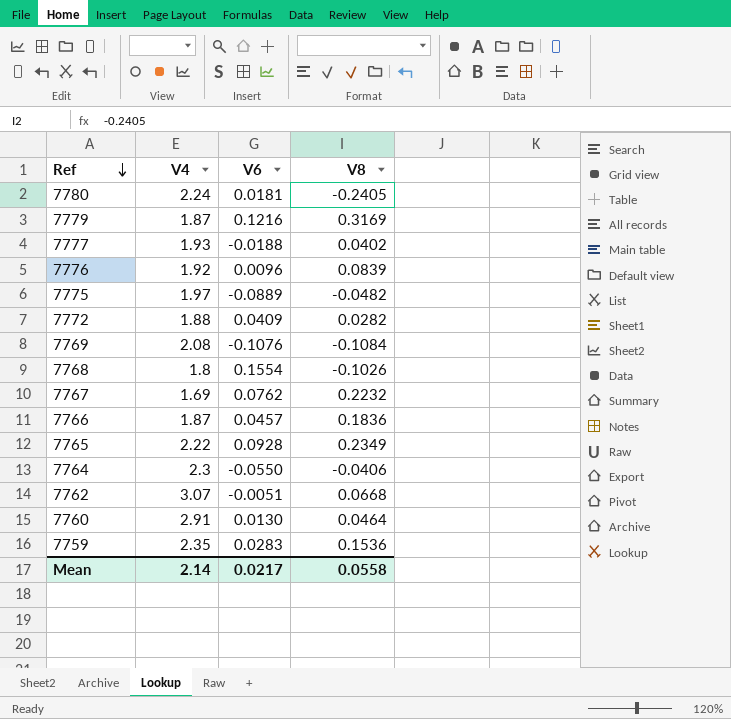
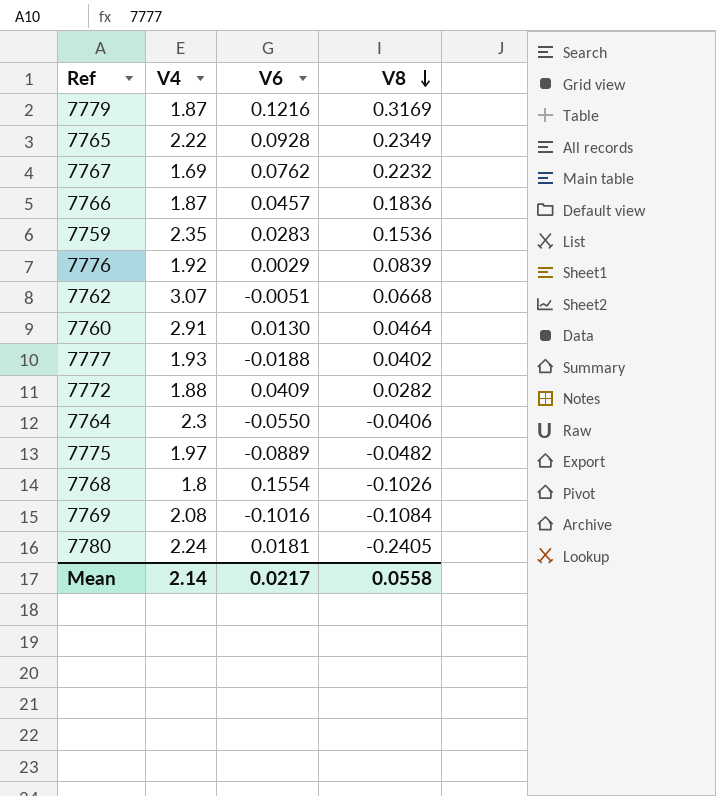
row order: Ref descending -> V8 descending
7776 | V6: 0.0096 -> 0.0029
7769 | V6: -0.1076 -> -0.1016

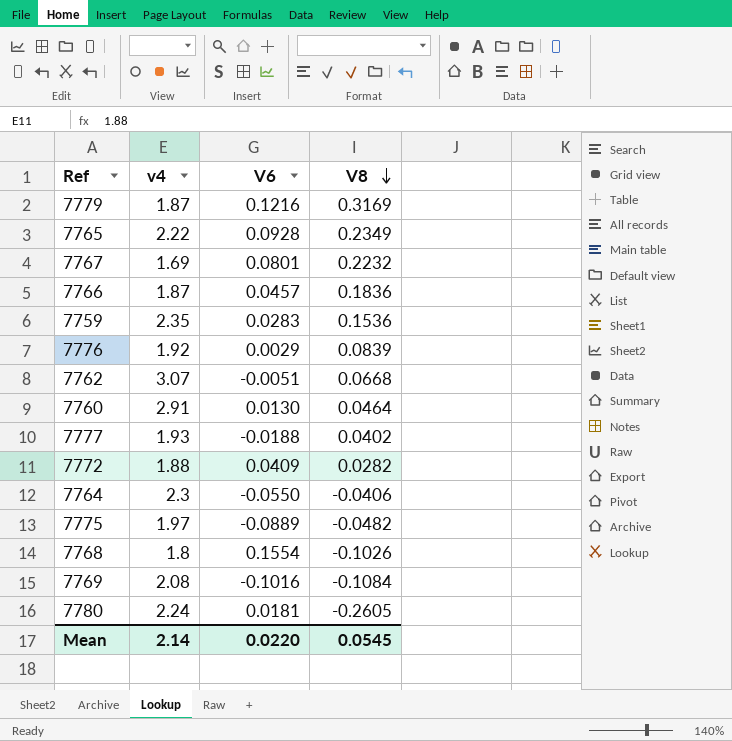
column name: V4 -> v4
7767 | V6: 0.0762 -> 0.0801
7780 | V8: -0.2405 -> -0.2605
Mean | V6: 0.0217 -> 0.0220
Mean | V8: 0.0558 -> 0.0545

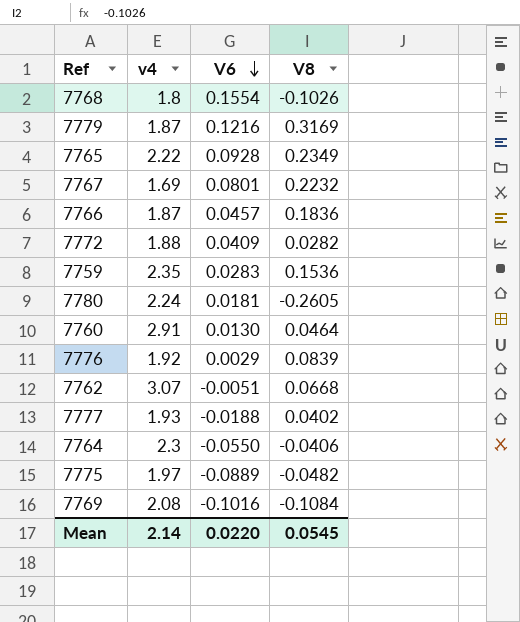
row order: V8 descending -> V6 descending

